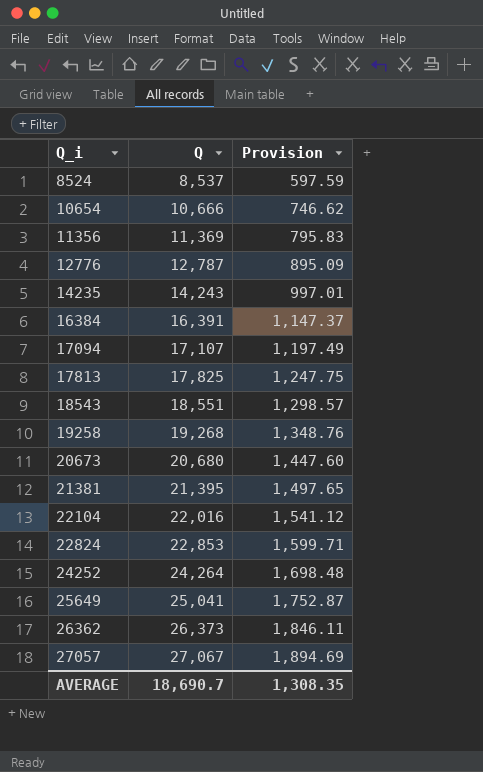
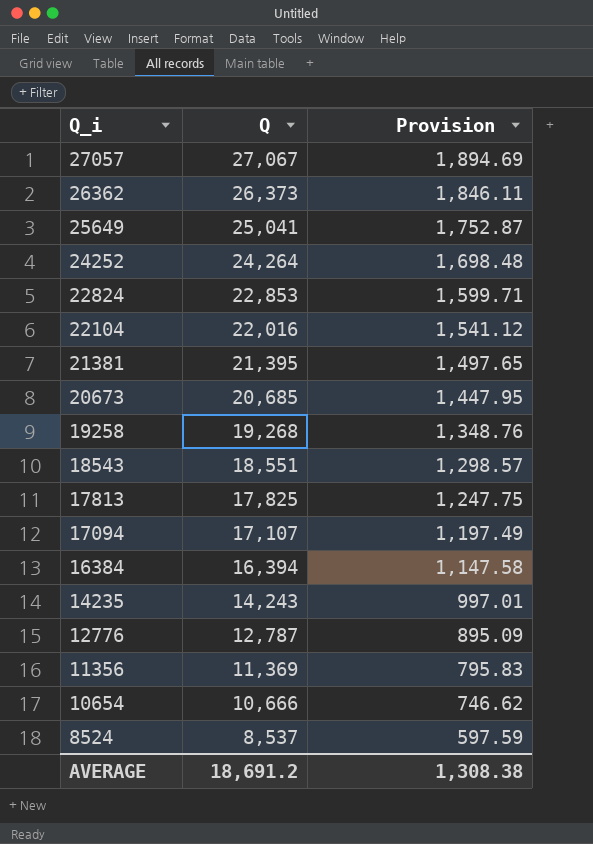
row order: Q_i ascending -> Q_i descending
20673 | Q: 20,680 -> 20,685
20673 | Provision: 1,447.60 -> 1,447.95
16384 | Q: 16,391 -> 16,394
16384 | Provision: 1,147.37 -> 1,147.58
AVERAGE | Q: 18,690.7 -> 18,691.2
AVERAGE | Provision: 1,308.35 -> 1,308.38

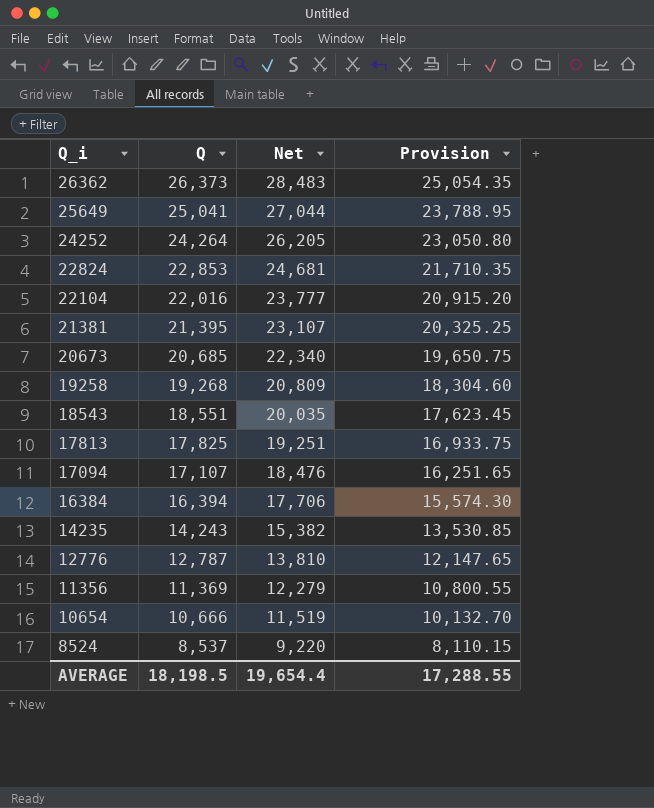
column Net | formula: none -> [Q] * 1.08
column Provision | formula: [Q] * 0.07 -> [Q] * 0.95
row 27057: 27,067 | 1,894.69 -> none
AVERAGE | Q: 18,691.2 -> 18,198.5
AVERAGE | Provision: 1,308.38 -> 17,288.55

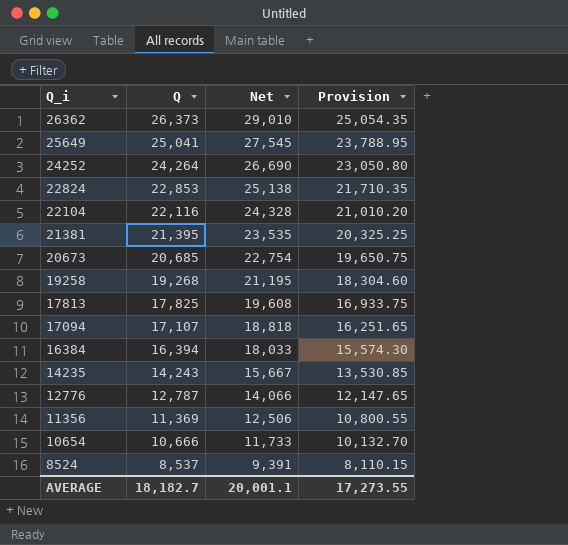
column Net | formula: [Q] * 1.08 -> [Q] * 1.1
row 18543: 18,551 | 20,035 | 17,623.45 -> none
22104 | Q: 22,016 -> 22,116
22104 | Provision: 20,915.20 -> 21,010.20
AVERAGE | Q: 18,198.5 -> 18,182.7
AVERAGE | Net: 19,654.4 -> 20,001.1
AVERAGE | Provision: 17,288.55 -> 17,273.55

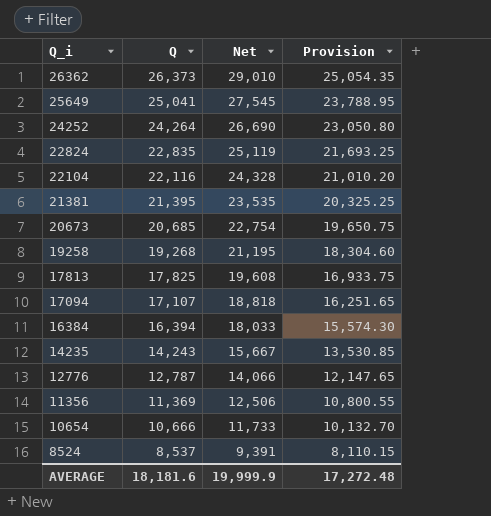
22824 | Q: 22,853 -> 22,835
22824 | Net: 25,138 -> 25,119
22824 | Provision: 21,710.35 -> 21,693.25
AVERAGE | Q: 18,182.7 -> 18,181.6
AVERAGE | Net: 20,001.1 -> 19,999.9
AVERAGE | Provision: 17,273.55 -> 17,272.48

